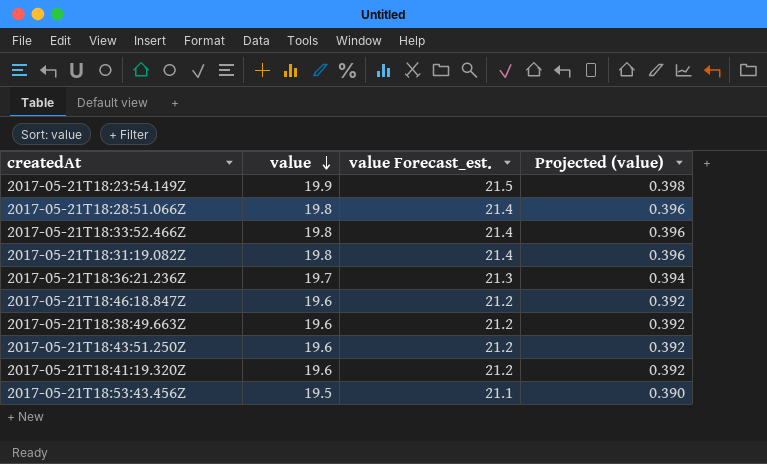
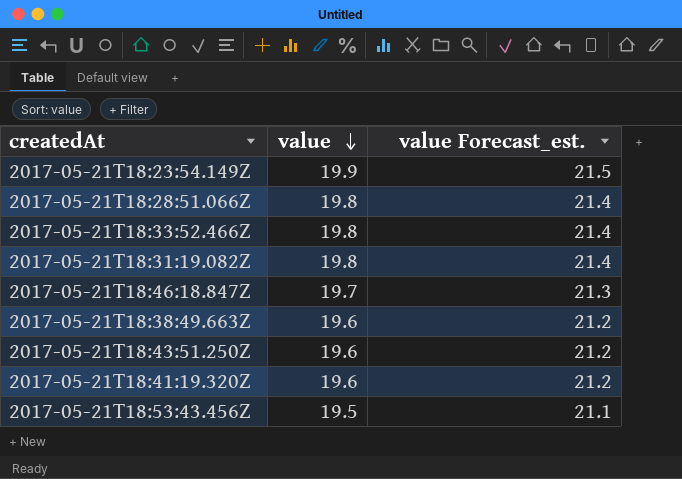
column Projected (value) | formula: [value] * 0.02 -> none
row 2017-05-21T18:36:21.236Z: 19.7 | 21.3 | 0.394 -> none
2017-05-21T18:46:18.847Z | value: 19.6 -> 19.7
2017-05-21T18:46:18.847Z | value Forecast_est.: 21.2 -> 21.3

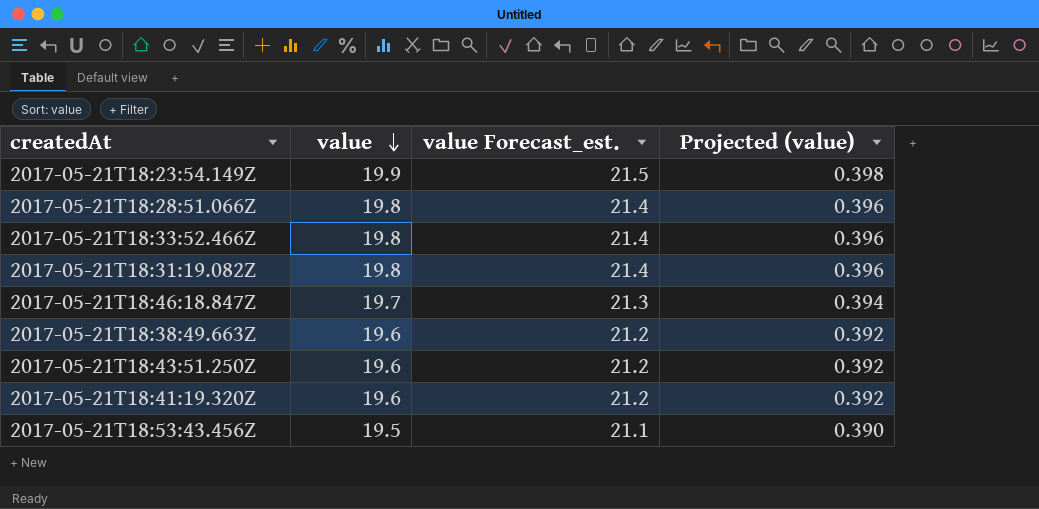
column Projected (value) | formula: none -> [value] * 0.02

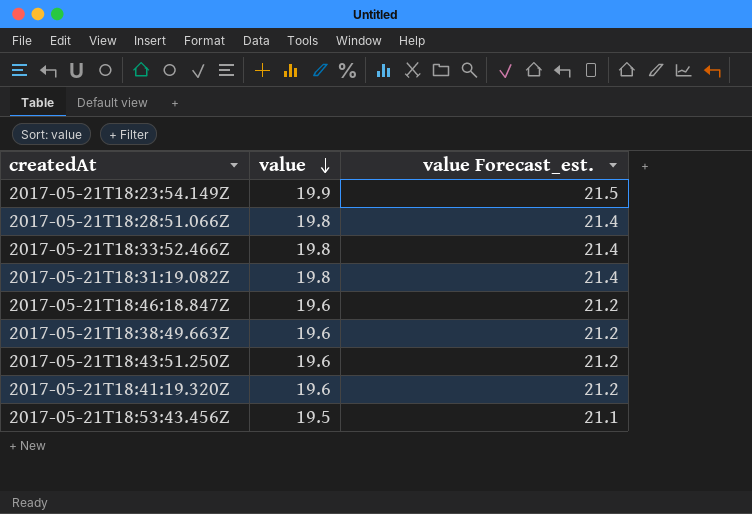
column Projected (value) | formula: [value] * 0.02 -> none
2017-05-21T18:46:18.847Z | value: 19.7 -> 19.6
2017-05-21T18:46:18.847Z | value Forecast_est.: 21.3 -> 21.2

